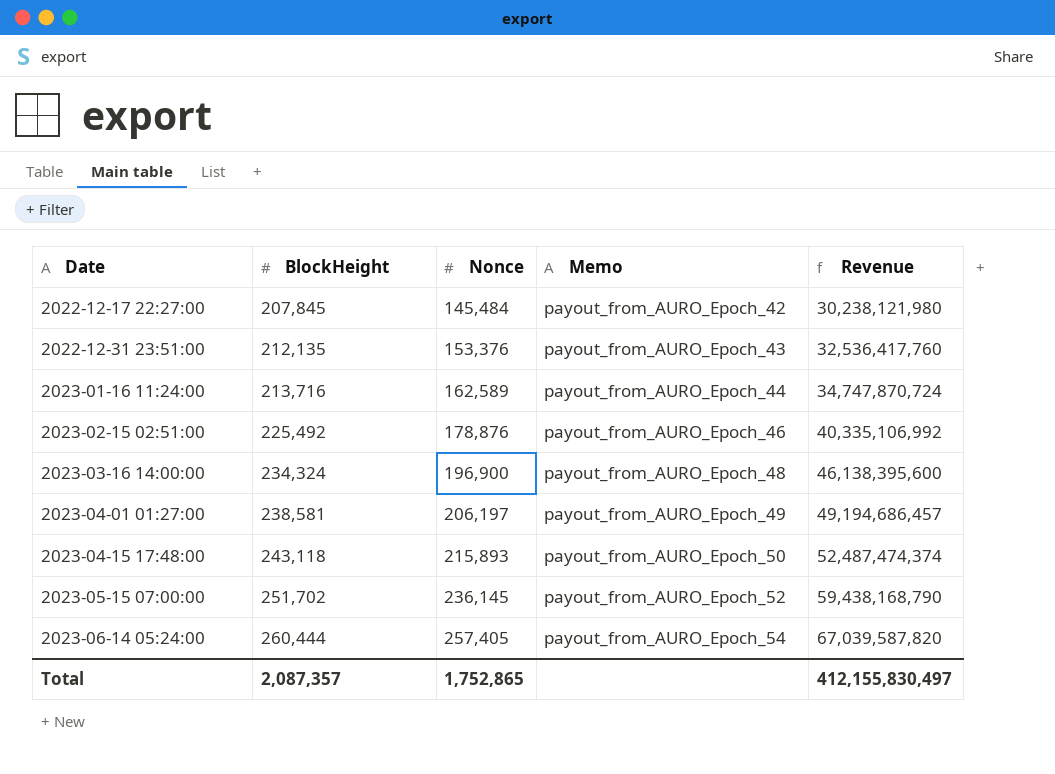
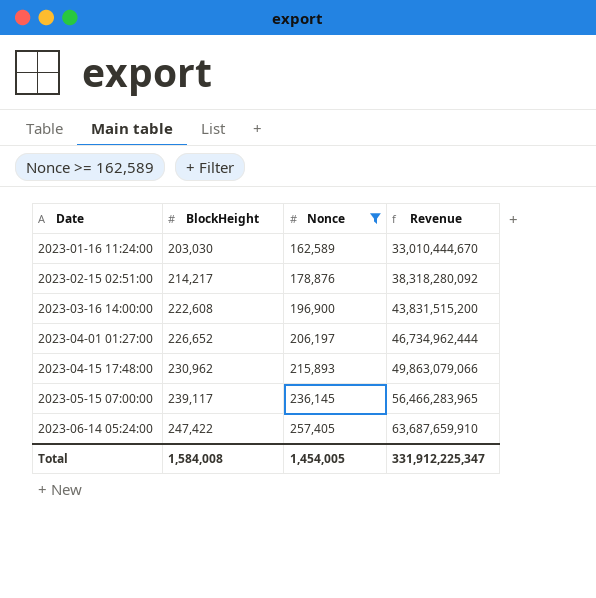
filter: none -> Nonce >= 162,589
column Memo | position: 4 -> none
2023-01-16 11:24:00 | BlockHeight: 213,716 -> 203,030
2023-01-16 11:24:00 | Revenue: 34,747,870,724 -> 33,010,444,670
2023-02-15 02:51:00 | BlockHeight: 225,492 -> 214,217
2023-02-15 02:51:00 | Revenue: 40,335,106,992 -> 38,318,280,092
2023-03-16 14:00:00 | BlockHeight: 234,324 -> 222,608
2023-03-16 14:00:00 | Revenue: 46,138,395,600 -> 43,831,515,200
2023-04-01 01:27:00 | BlockHeight: 238,581 -> 226,652
2023-04-01 01:27:00 | Revenue: 49,194,686,457 -> 46,734,962,444
2023-04-15 17:48:00 | BlockHeight: 243,118 -> 230,962
2023-04-15 17:48:00 | Revenue: 52,487,474,374 -> 49,863,079,066
2023-05-15 07:00:00 | BlockHeight: 251,702 -> 239,117
2023-05-15 07:00:00 | Revenue: 59,438,168,790 -> 56,466,283,965
2023-06-14 05:24:00 | BlockHeight: 260,444 -> 247,422
2023-06-14 05:24:00 | Revenue: 67,039,587,820 -> 63,687,659,910
Total | BlockHeight: 2,087,357 -> 1,584,008
Total | Nonce: 1,752,865 -> 1,454,005
Total | Revenue: 412,155,830,497 -> 331,912,225,347

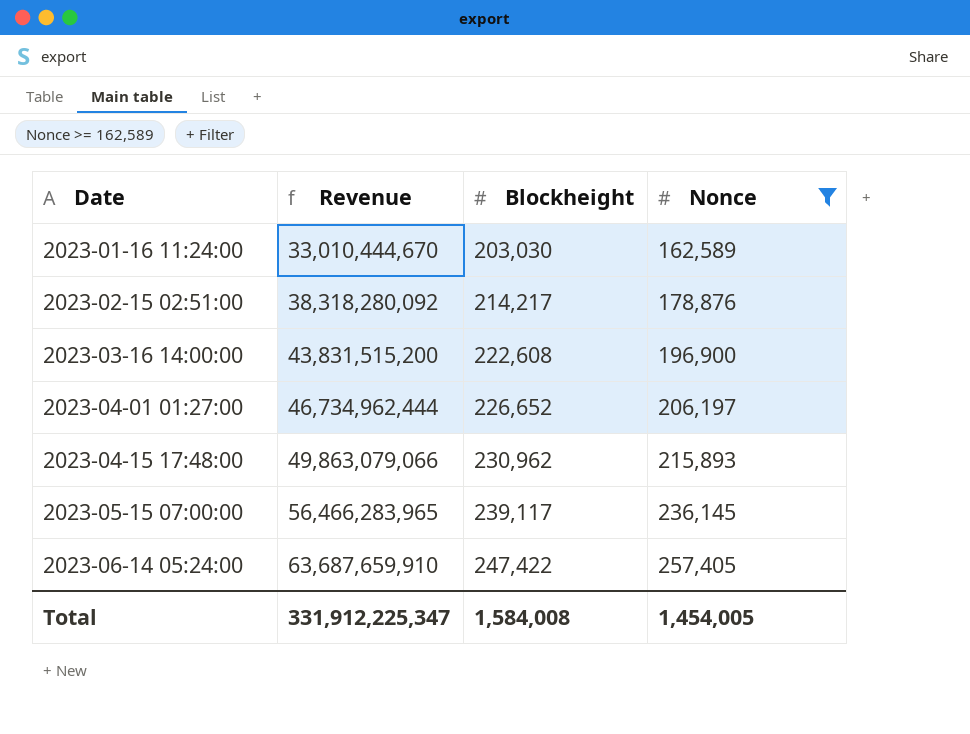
column Revenue | position: 4 -> 2
column name: BlockHeight -> Blockheight

